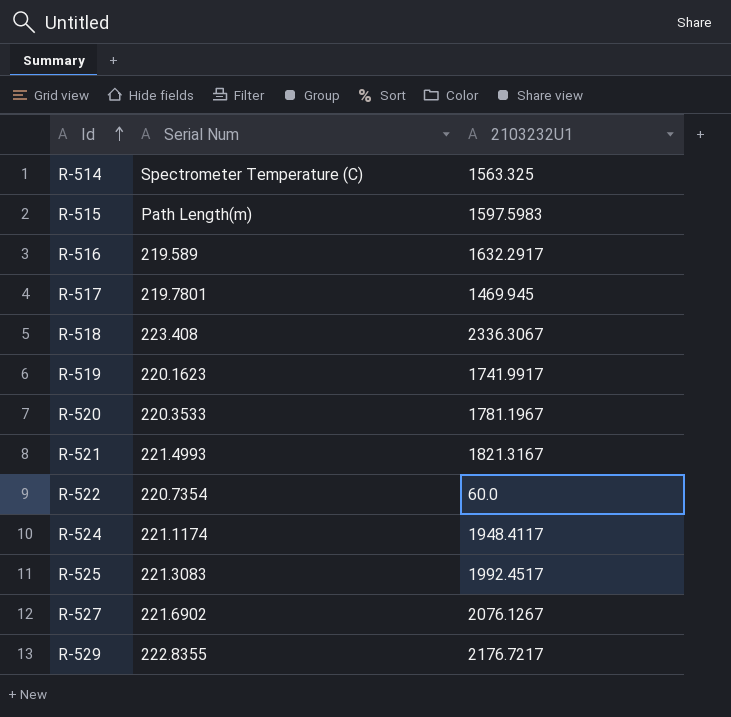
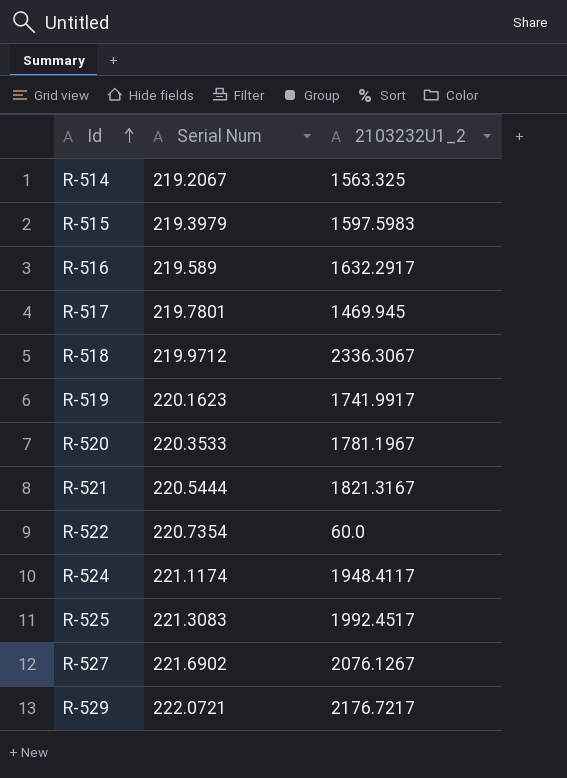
column name: 2103232U1 -> 2103232U1_2
R-514 | Serial Num: Spectrometer Temperature (C) -> 219.2067
R-515 | Serial Num: Path Length(m) -> 219.3979
R-518 | Serial Num: 223.408 -> 219.9712
R-521 | Serial Num: 221.4993 -> 220.5444
R-529 | Serial Num: 222.8355 -> 222.0721

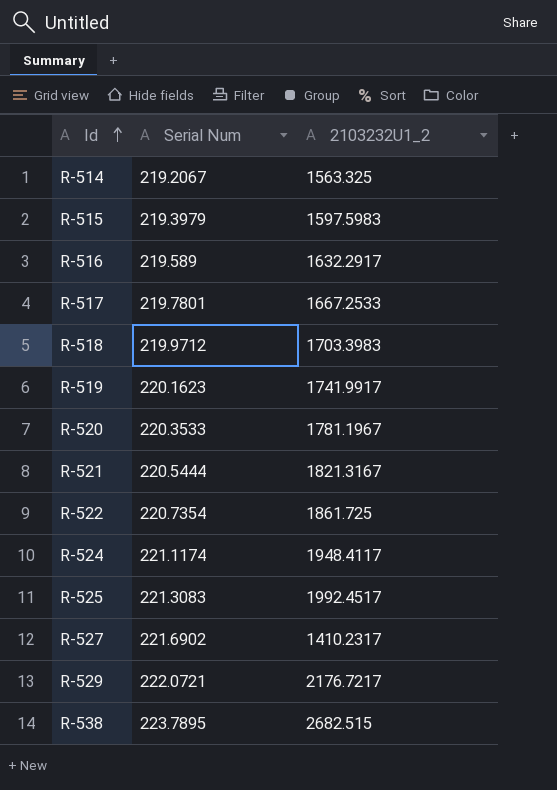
R-517 | 2103232U1_2: 1469.945 -> 1667.2533
R-518 | 2103232U1_2: 2336.3067 -> 1703.3983
R-522 | 2103232U1_2: 60.0 -> 1861.725
R-527 | 2103232U1_2: 2076.1267 -> 1410.2317
row R-538: none -> 223.7895 | 2682.515

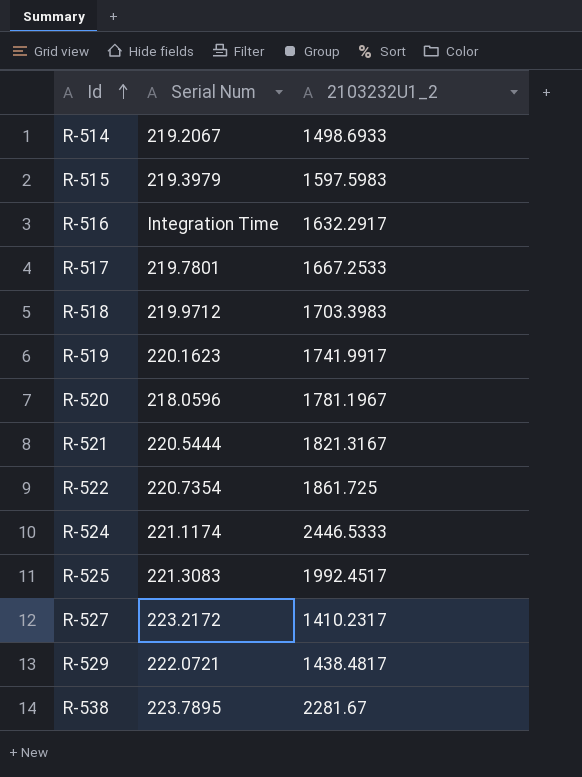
R-514 | 2103232U1_2: 1563.325 -> 1498.6933
R-516 | Serial Num: 219.589 -> Integration Time
R-520 | Serial Num: 220.3533 -> 218.0596
R-524 | 2103232U1_2: 1948.4117 -> 2446.5333
R-527 | Serial Num: 221.6902 -> 223.2172
R-529 | 2103232U1_2: 2176.7217 -> 1438.4817
R-538 | 2103232U1_2: 2682.515 -> 2281.67

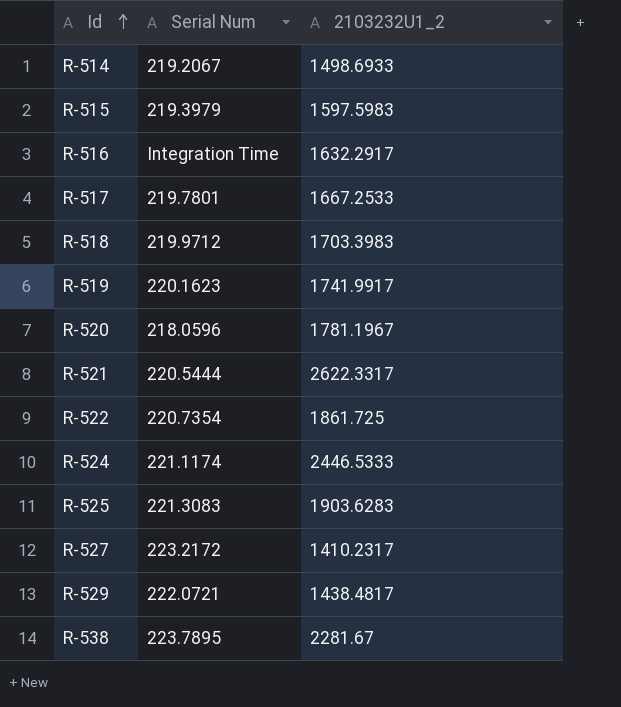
R-521 | 2103232U1_2: 1821.3167 -> 2622.3317
R-525 | 2103232U1_2: 1992.4517 -> 1903.6283

